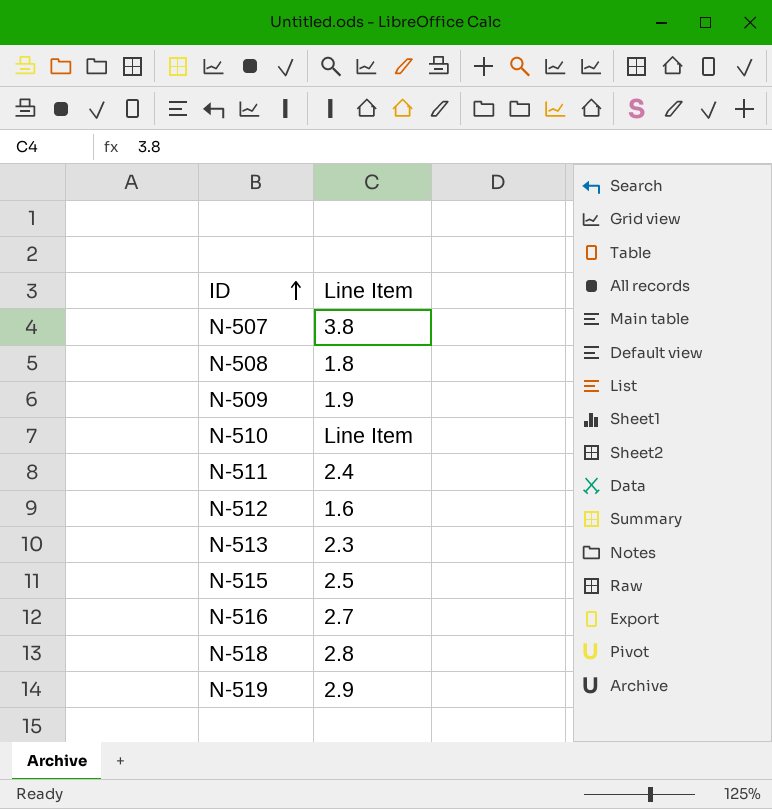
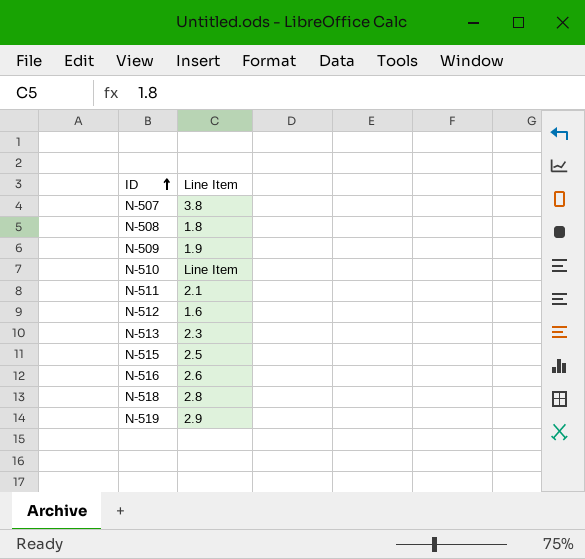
N-511 | Line Item: 2.4 -> 2.1
N-516 | Line Item: 2.7 -> 2.6

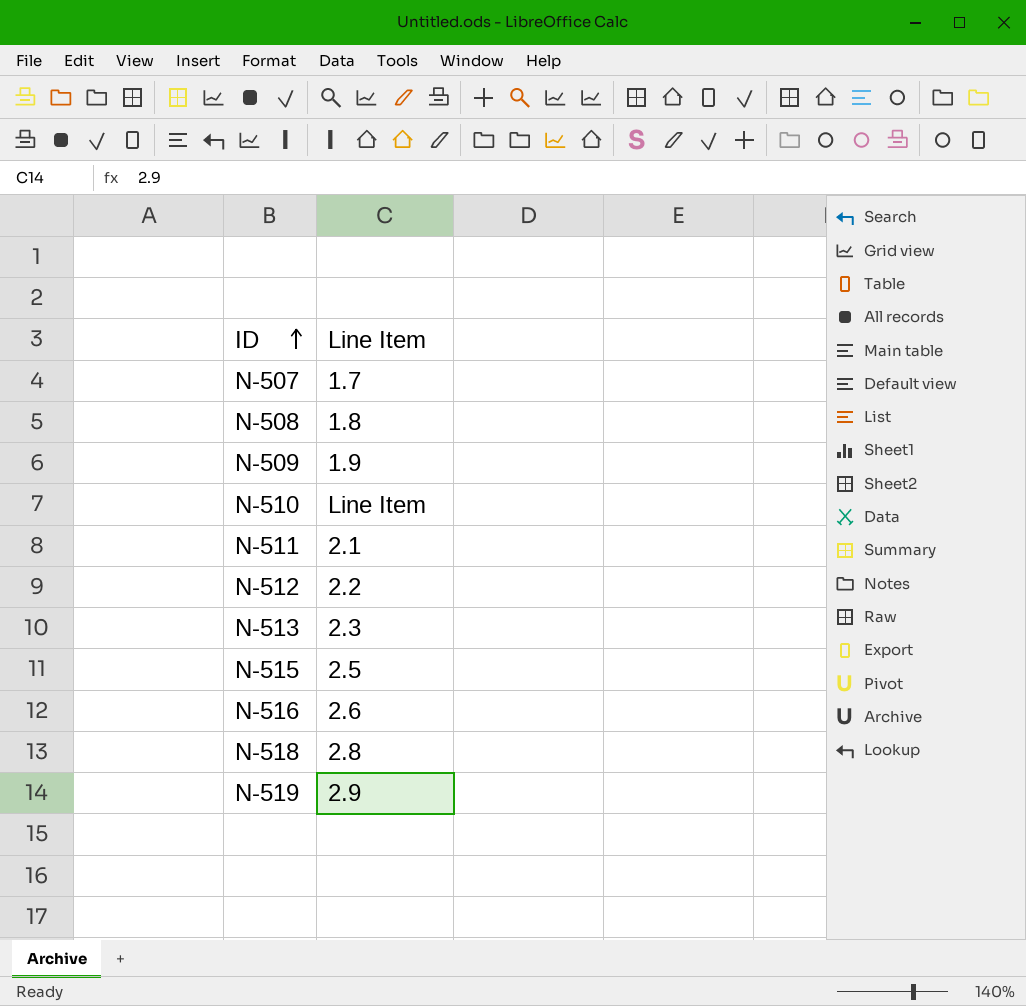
N-507 | Line Item: 3.8 -> 1.7
N-512 | Line Item: 1.6 -> 2.2

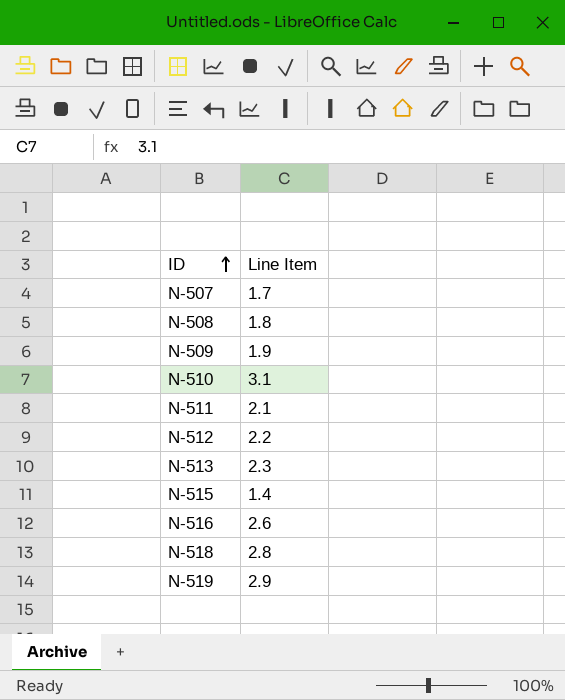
N-510 | Line Item: Line Item -> 3.1
N-515 | Line Item: 2.5 -> 1.4

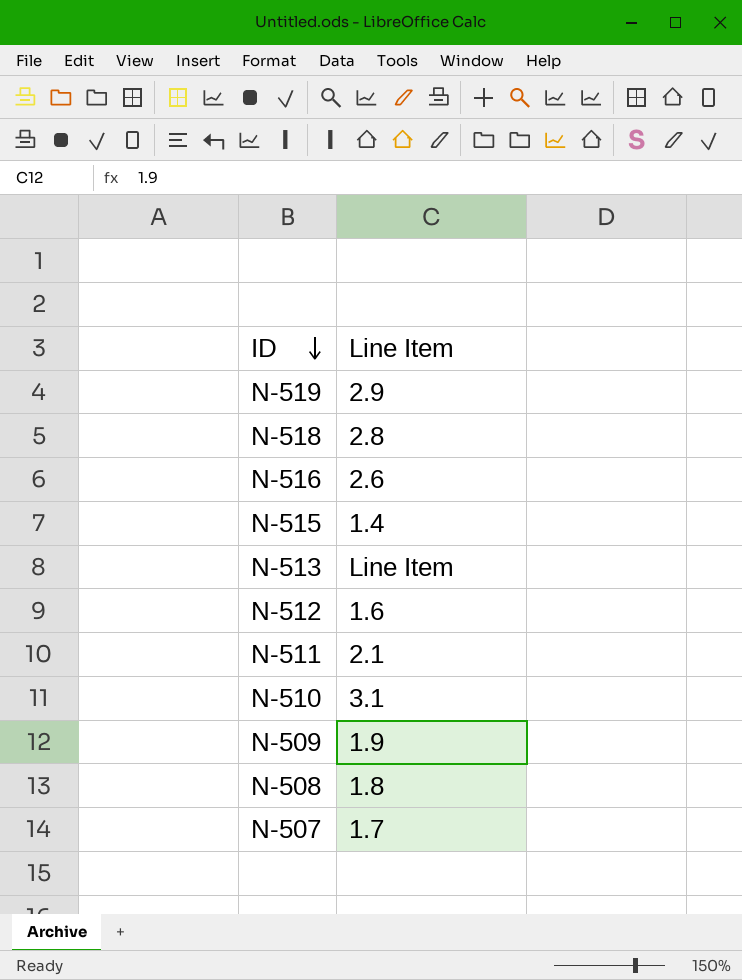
row order: ID ascending -> ID descending
N-513 | Line Item: 2.3 -> Line Item
N-512 | Line Item: 2.2 -> 1.6

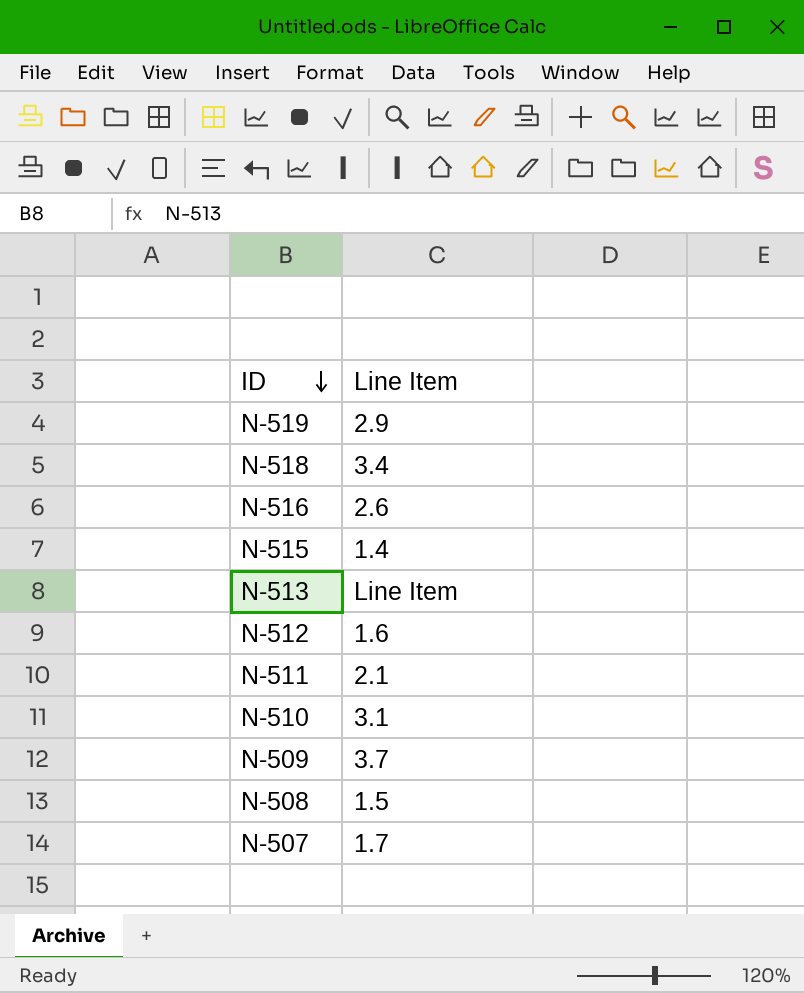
N-518 | Line Item: 2.8 -> 3.4
N-509 | Line Item: 1.9 -> 3.7
N-508 | Line Item: 1.8 -> 1.5

